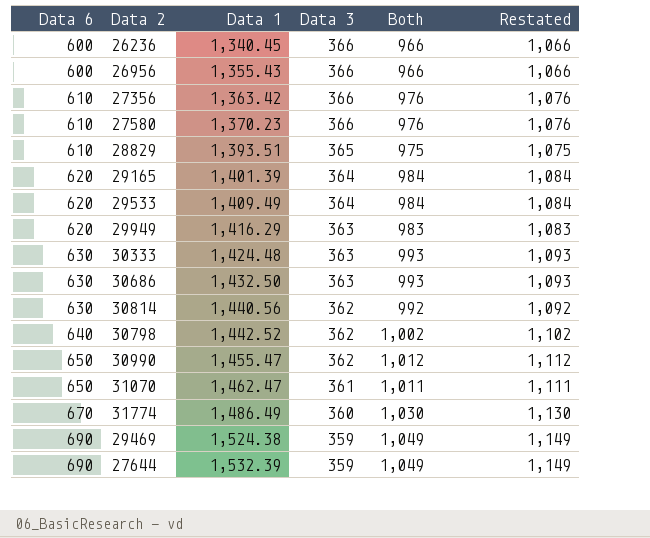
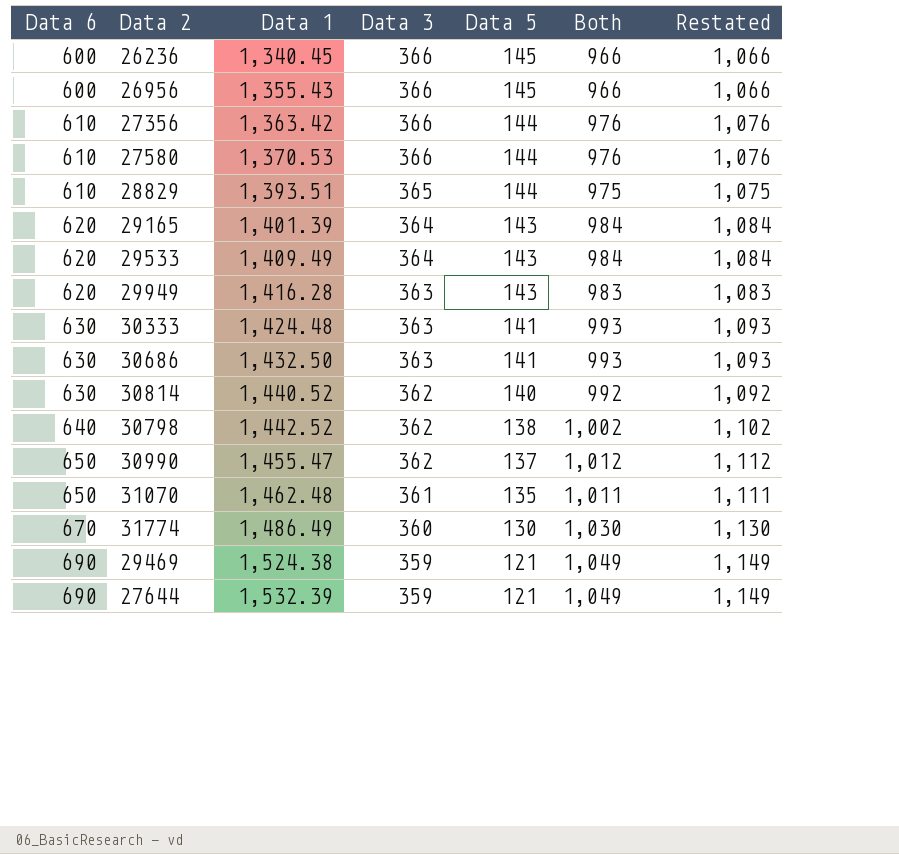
column Data 5 | position: none -> 5
27580 | Data 1: 1,370.23 -> 1,370.53
29949 | Data 1: 1,416.29 -> 1,416.28
30814 | Data 1: 1,440.56 -> 1,440.52
31070 | Data 1: 1,462.47 -> 1,462.48

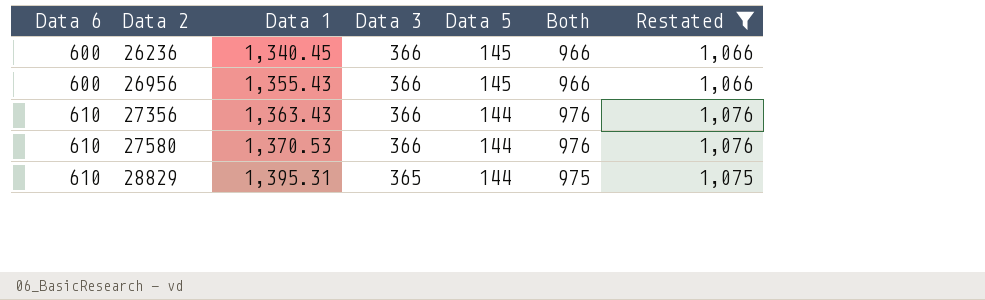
filter: none -> Restated <= 1,076
27356 | Data 1: 1,363.42 -> 1,363.43
28829 | Data 1: 1,393.51 -> 1,395.31

